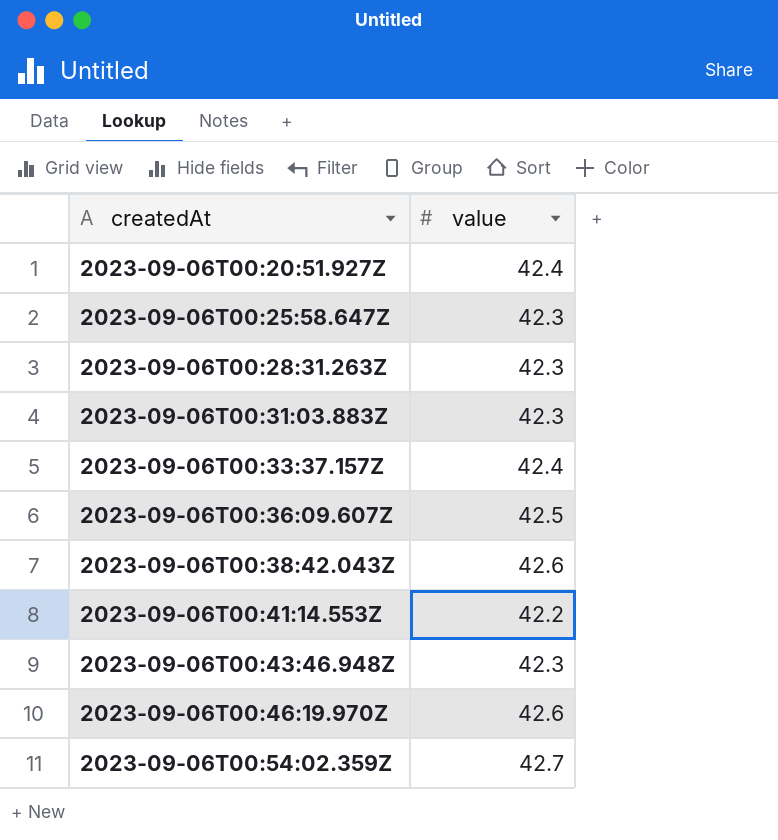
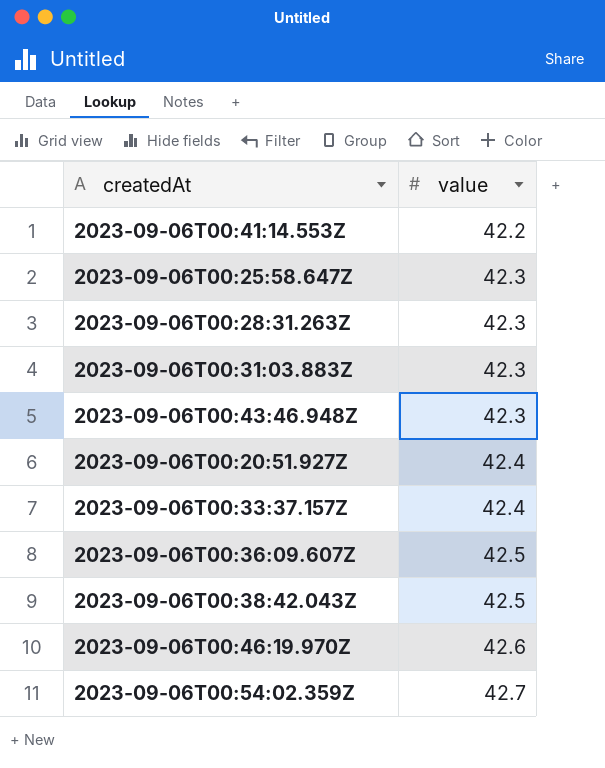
row order: createdAt ascending -> value ascending
2023-09-06T00:38:42.043Z | value: 42.6 -> 42.5

